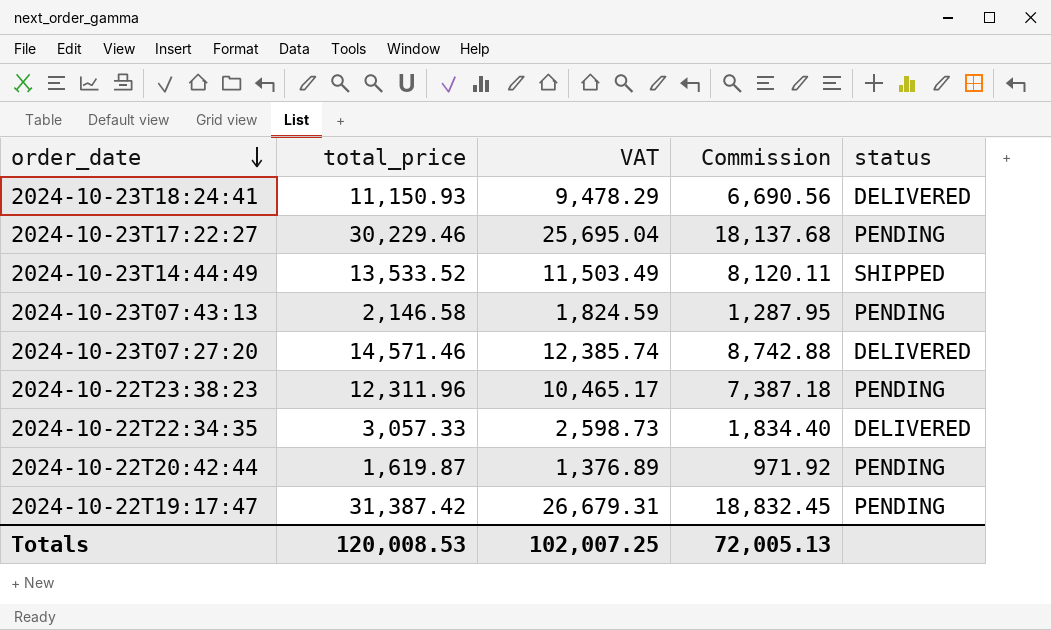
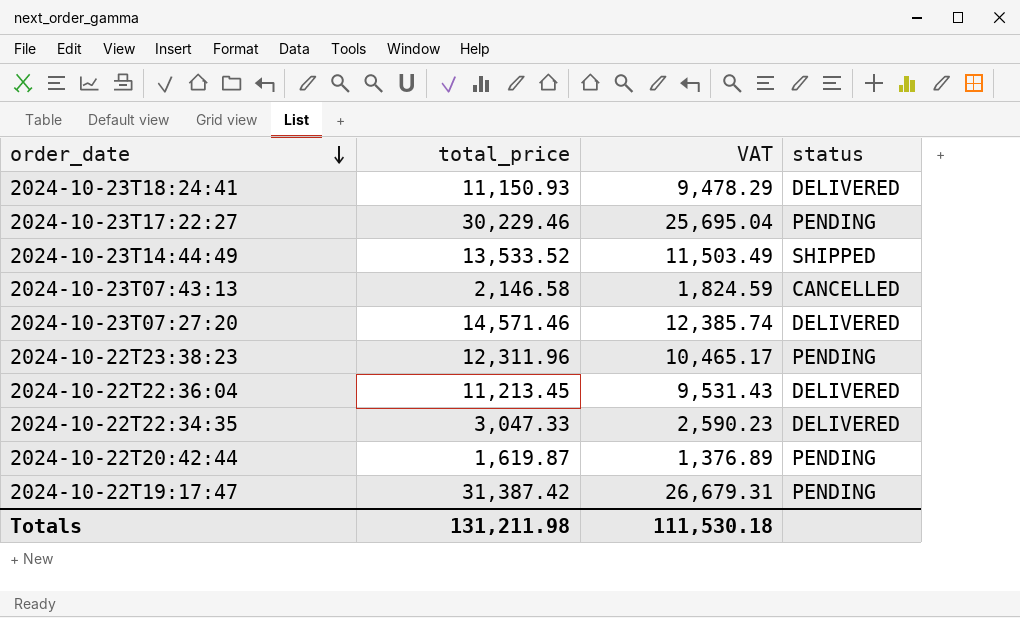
column Commission | formula: [total_price] * 0.6 -> none
2024-10-23T07:43:13 | status: PENDING -> CANCELLED
row 2024-10-22T22:36:04: none -> 11,213.45 | 9,531.43 | DELIVERED
2024-10-22T22:34:35 | total_price: 3,057.33 -> 3,047.33
2024-10-22T22:34:35 | VAT: 2,598.73 -> 2,590.23
Totals | total_price: 120,008.53 -> 131,211.98
Totals | VAT: 102,007.25 -> 111,530.18

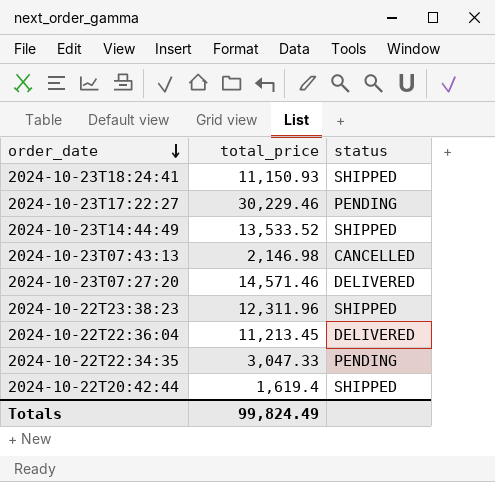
column VAT | formula: [total_price] * 0.85 -> none
row 2024-10-22T19:17:47: 31,387.42 | 26,679.31 | PENDING -> none
2024-10-23T18:24:41 | status: DELIVERED -> SHIPPED
2024-10-23T07:43:13 | total_price: 2,146.58 -> 2,146.98
2024-10-22T23:38:23 | status: PENDING -> SHIPPED
2024-10-22T22:34:35 | status: DELIVERED -> PENDING
2024-10-22T20:42:44 | total_price: 1,619.87 -> 1,619.4
2024-10-22T20:42:44 | status: PENDING -> SHIPPED
Totals | total_price: 131,211.98 -> 99,824.49

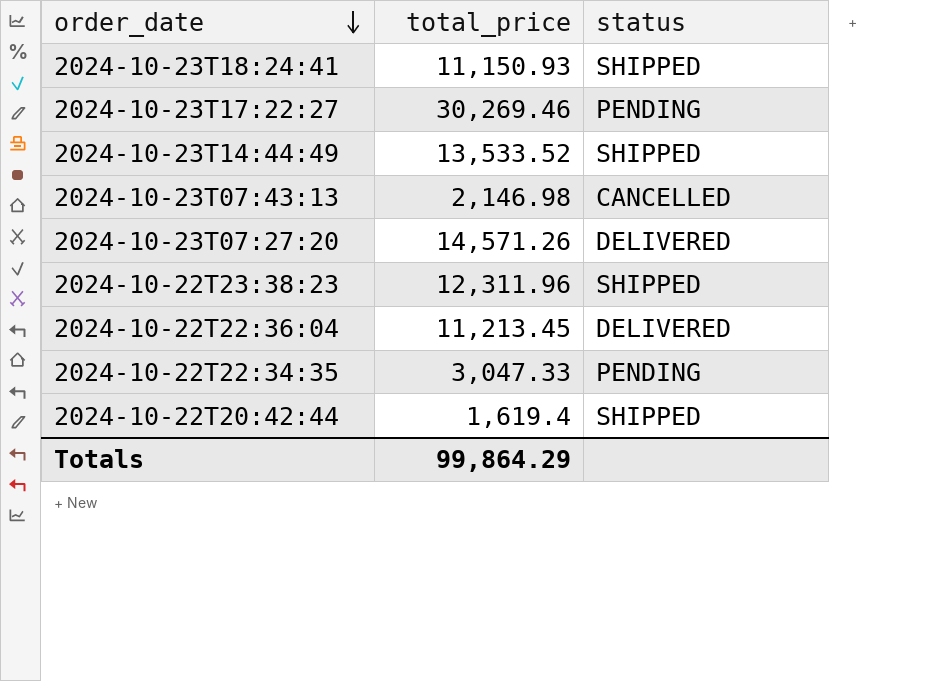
2024-10-23T17:22:27 | total_price: 30,229.46 -> 30,269.46
2024-10-23T07:27:20 | total_price: 14,571.46 -> 14,571.26
Totals | total_price: 99,824.49 -> 99,864.29

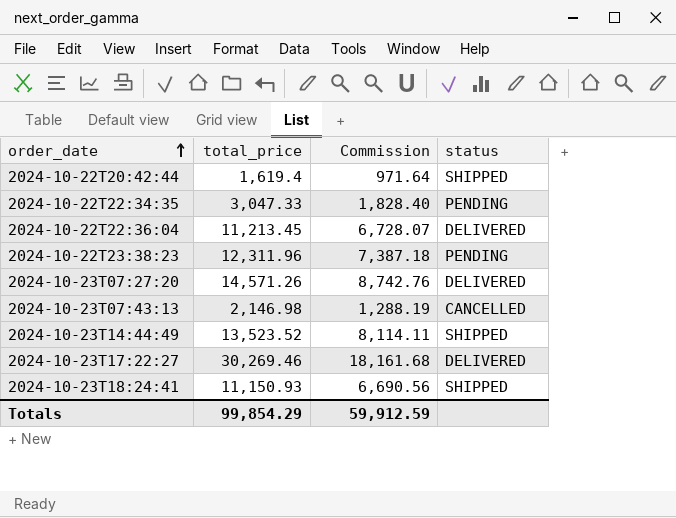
row order: order_date descending -> order_date ascending
column Commission | formula: none -> [total_price] * 0.6
2024-10-22T23:38:23 | status: SHIPPED -> PENDING
2024-10-23T14:44:49 | total_price: 13,533.52 -> 13,523.52
2024-10-23T17:22:27 | status: PENDING -> DELIVERED
Totals | total_price: 99,864.29 -> 99,854.29

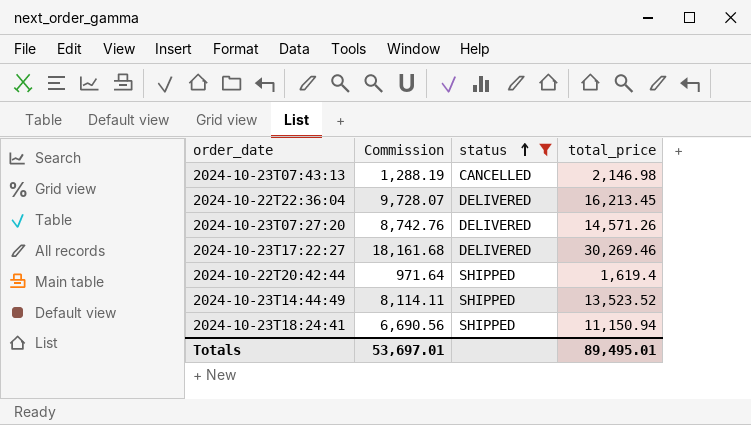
filter: none -> status != PENDING
row order: order_date ascending -> status ascending
column total_price | position: 2 -> 4
2024-10-22T22:36:04 | Commission: 6,728.07 -> 9,728.07
2024-10-22T22:36:04 | total_price: 11,213.45 -> 16,213.45
2024-10-23T18:24:41 | total_price: 11,150.93 -> 11,150.94
Totals | Commission: 59,912.59 -> 53,697.01
Totals | total_price: 99,854.29 -> 89,495.01

